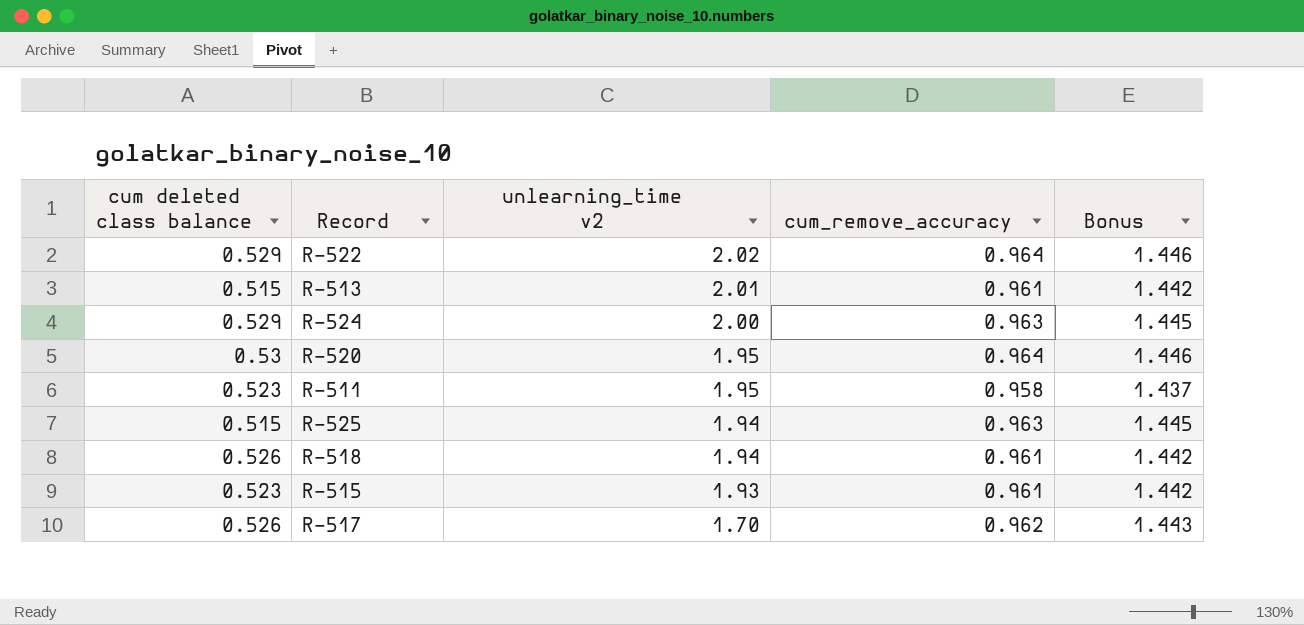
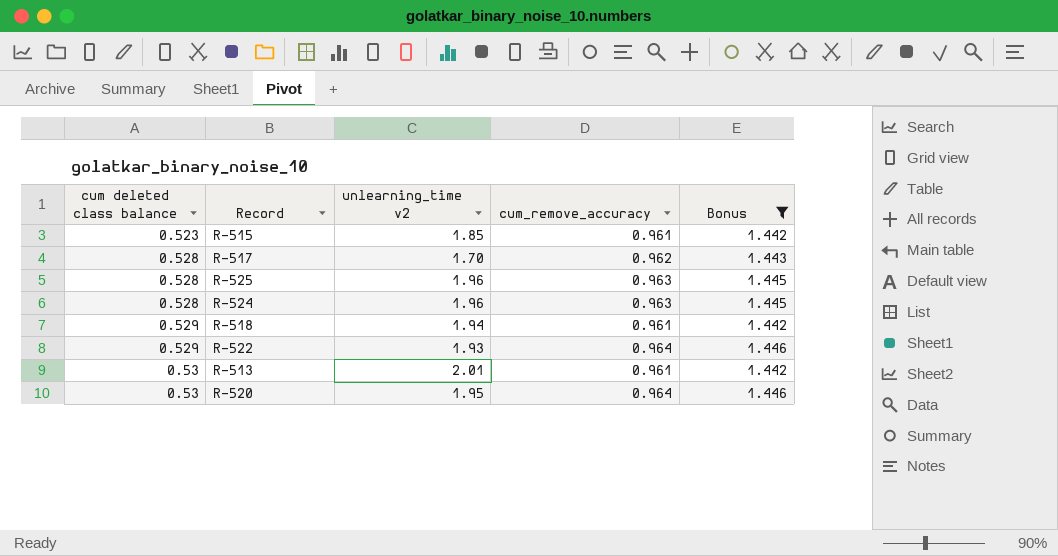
filter: none -> Bonus != 1.437
row order: unlearning_time v2 descending -> cum deleted class balance ascending
R-515 | unlearning_time v2: 1.93 -> 1.85
R-517 | cum deleted class balance: 0.526 -> 0.528
R-525 | cum deleted class balance: 0.515 -> 0.528
R-525 | unlearning_time v2: 1.94 -> 1.96
R-524 | cum deleted class balance: 0.529 -> 0.528
R-524 | unlearning_time v2: 2.00 -> 1.96
R-518 | cum deleted class balance: 0.526 -> 0.529
R-522 | unlearning_time v2: 2.02 -> 1.93
R-513 | cum deleted class balance: 0.515 -> 0.53

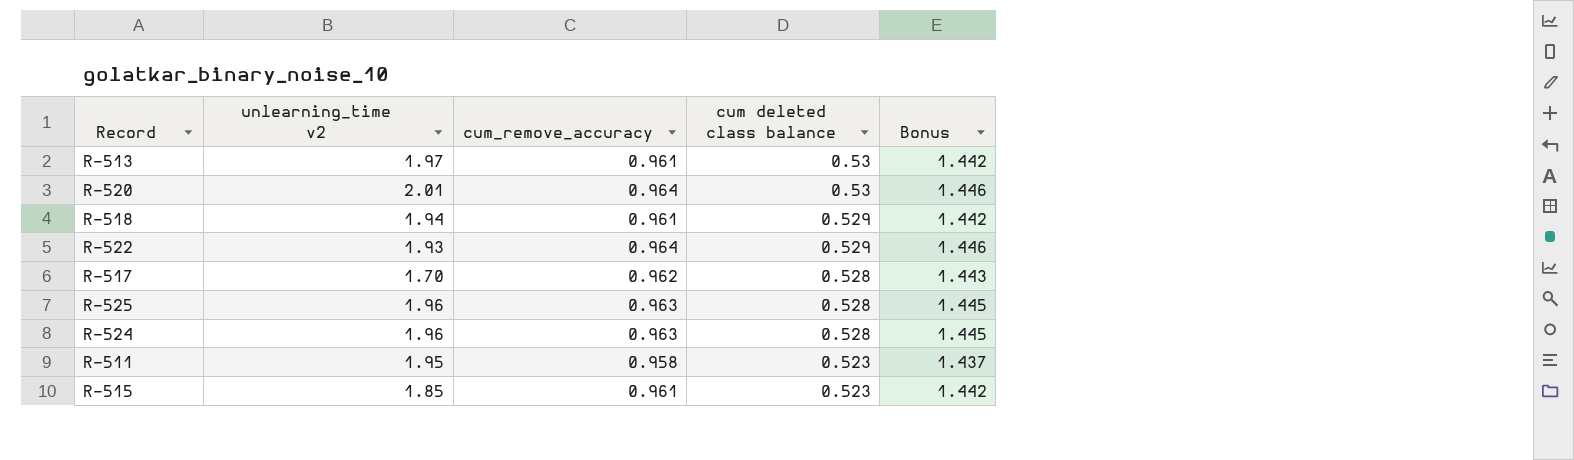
filter: Bonus != 1.437 -> none
row order: cum deleted class balance ascending -> cum deleted class balance descending
column cum deleted class balance | position: 1 -> 4
R-513 | unlearning_time v2: 2.01 -> 1.97
R-520 | unlearning_time v2: 1.95 -> 2.01

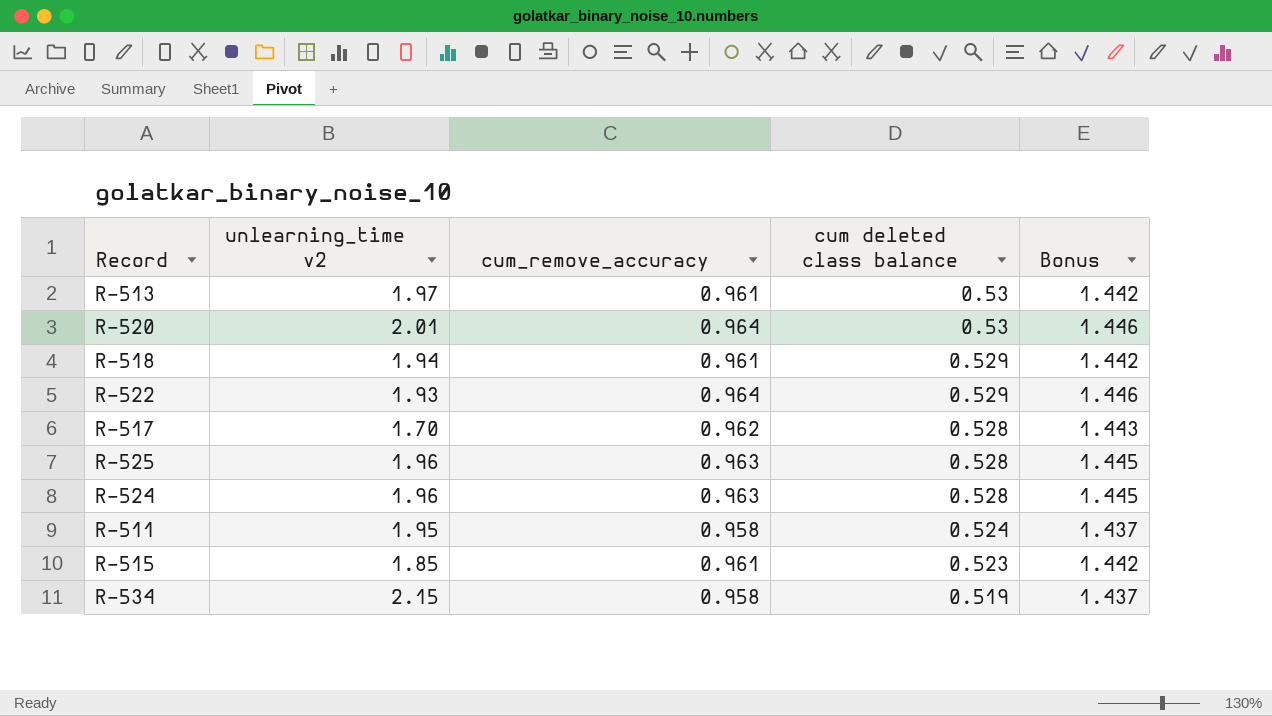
R-511 | cum deleted class balance: 0.523 -> 0.524
row R-534: none -> 2.15 | 0.958 | 0.519 | 1.437

